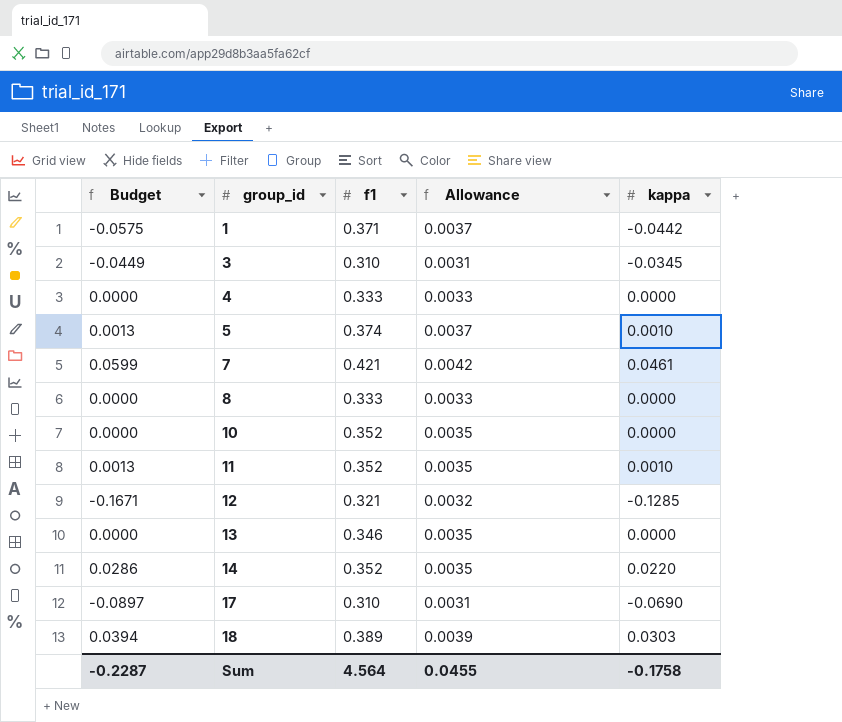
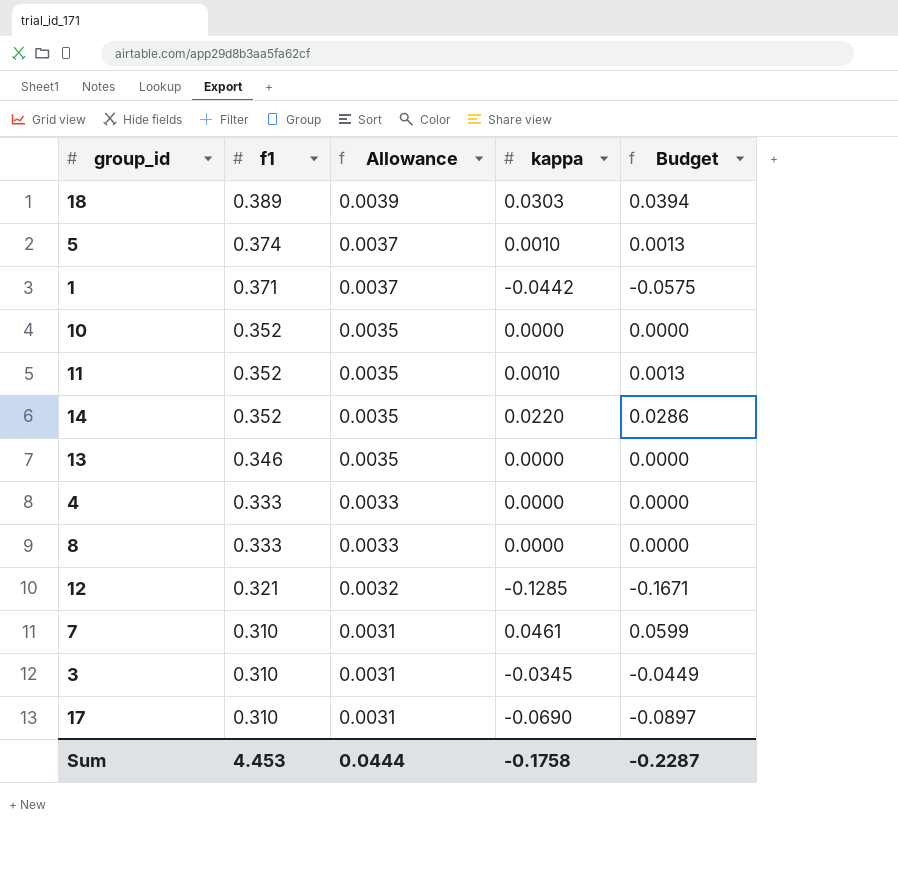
row order: group_id ascending -> f1 descending
column Budget | position: 1 -> 5
7 | f1: 0.421 -> 0.310
7 | Allowance: 0.0042 -> 0.0031
Sum | f1: 4.564 -> 4.453
Sum | Allowance: 0.0455 -> 0.0444

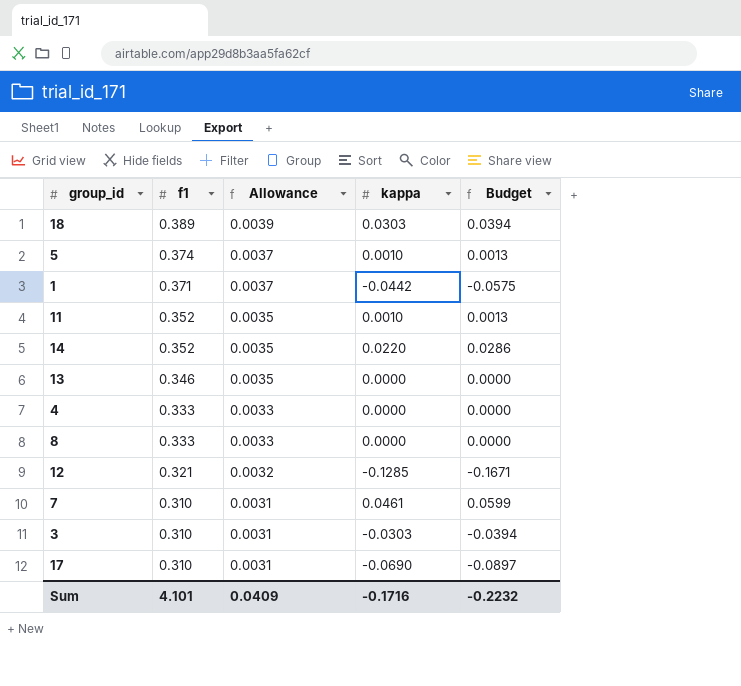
row 10: 0.352 | 0.0035 | 0.0000 | 0.0000 -> none
3 | kappa: -0.0345 -> -0.0303
3 | Budget: -0.0449 -> -0.0394
Sum | f1: 4.453 -> 4.101
Sum | Allowance: 0.0444 -> 0.0409
Sum | kappa: -0.1758 -> -0.1716
Sum | Budget: -0.2287 -> -0.2232

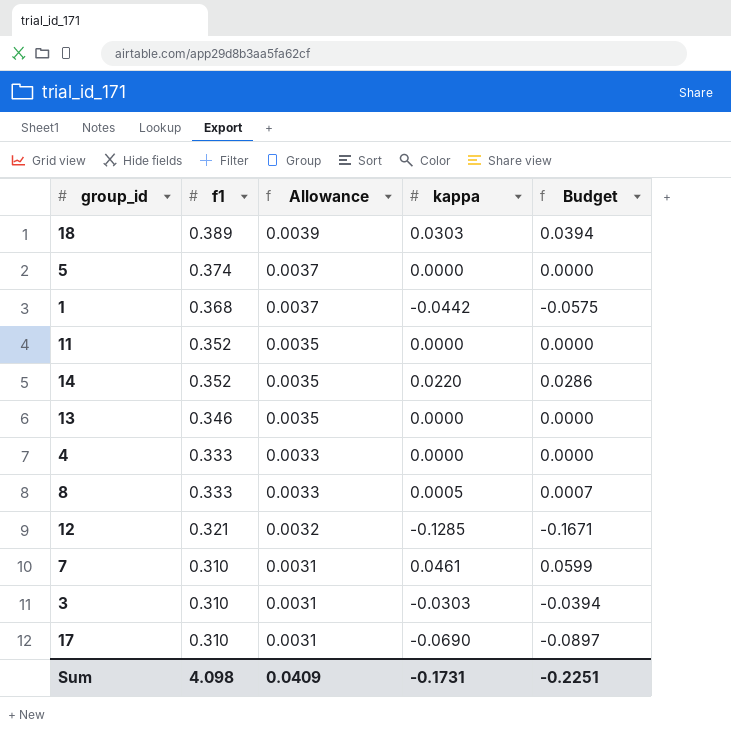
5 | kappa: 0.0010 -> 0.0000
5 | Budget: 0.0013 -> 0.0000
1 | f1: 0.371 -> 0.368
11 | kappa: 0.0010 -> 0.0000
11 | Budget: 0.0013 -> 0.0000
8 | kappa: 0.0000 -> 0.0005
8 | Budget: 0.0000 -> 0.0007
Sum | f1: 4.101 -> 4.098
Sum | kappa: -0.1716 -> -0.1731
Sum | Budget: -0.2232 -> -0.2251

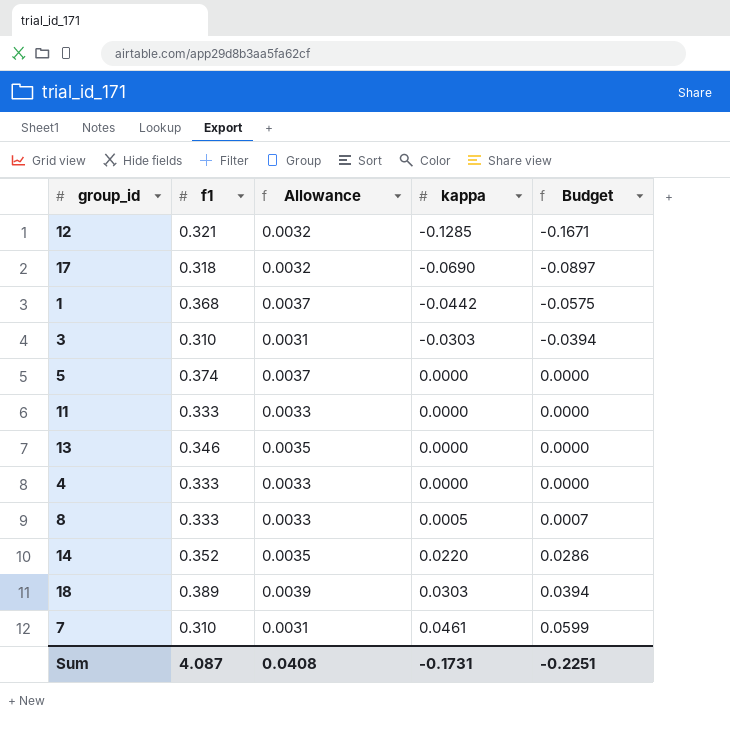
row order: f1 descending -> kappa ascending
17 | f1: 0.310 -> 0.318
17 | Allowance: 0.0031 -> 0.0032
11 | f1: 0.352 -> 0.333
11 | Allowance: 0.0035 -> 0.0033
Sum | f1: 4.098 -> 4.087
Sum | Allowance: 0.0409 -> 0.0408

